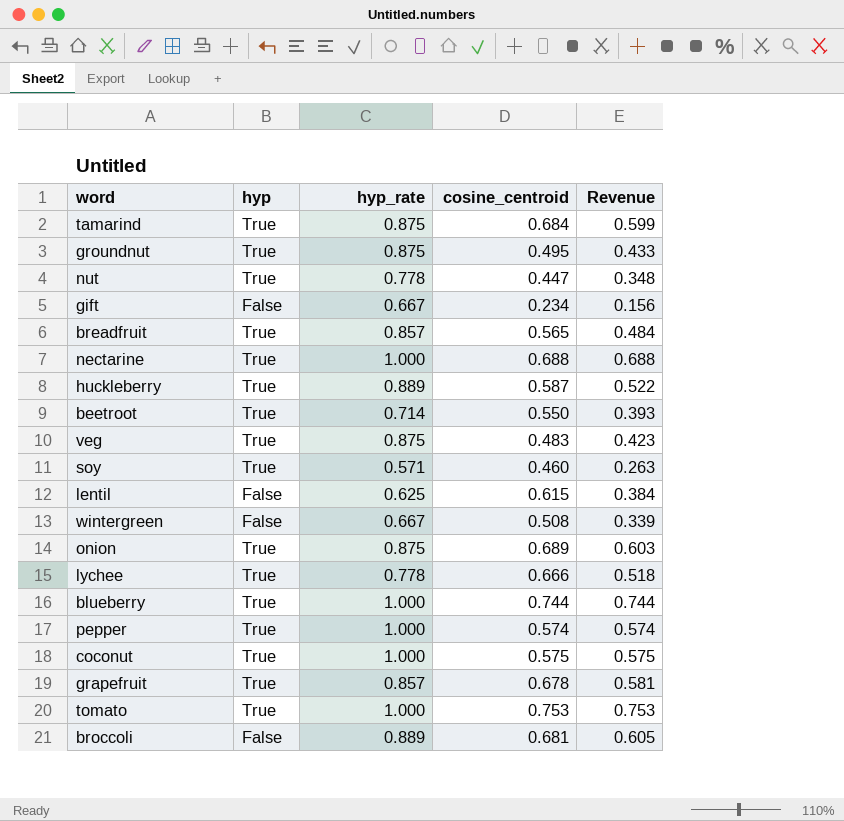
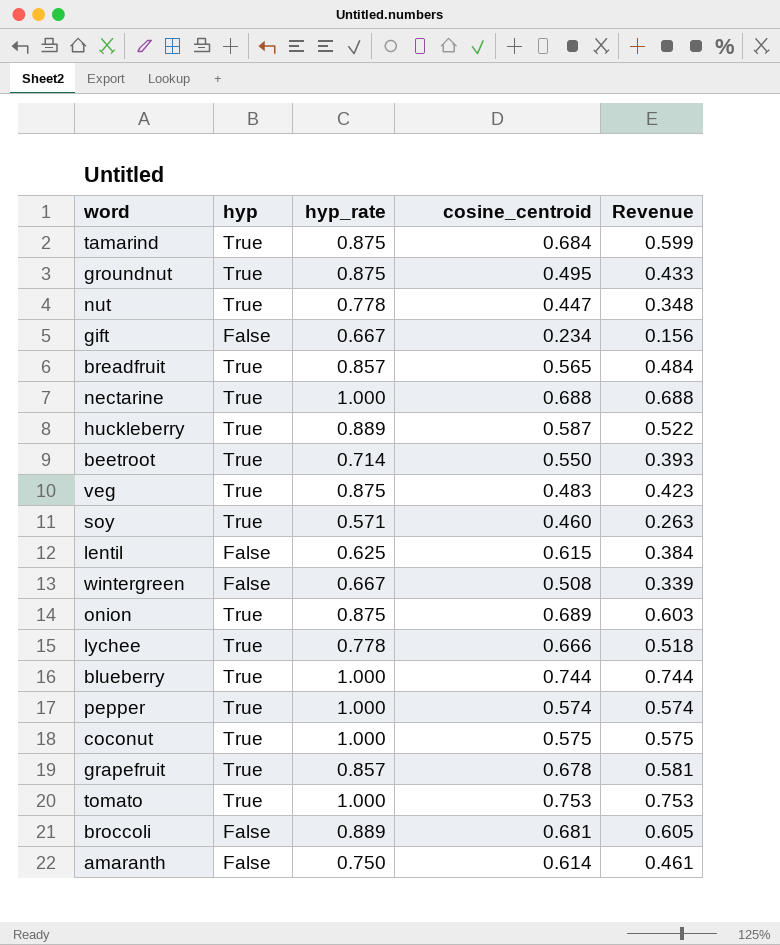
row amaranth: none -> False | 0.750 | 0.614 | 0.461

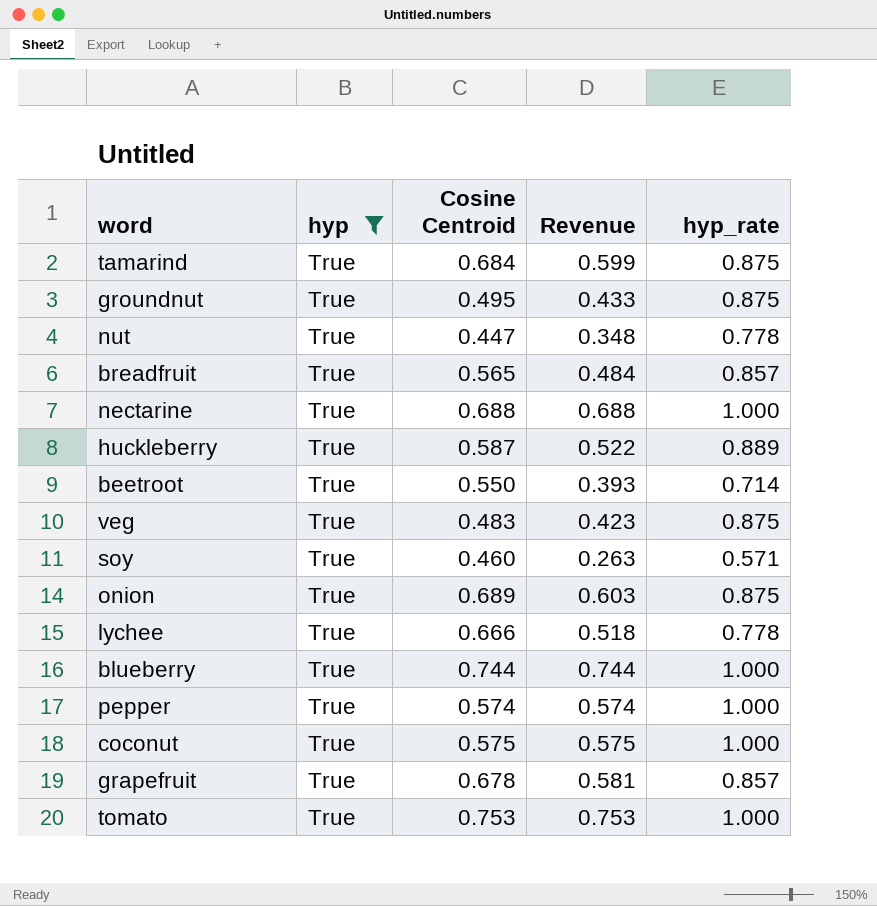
filter: none -> hyp = True
column name: cosine_centroid -> Cosine Centroid
column hyp_rate | position: 3 -> 5

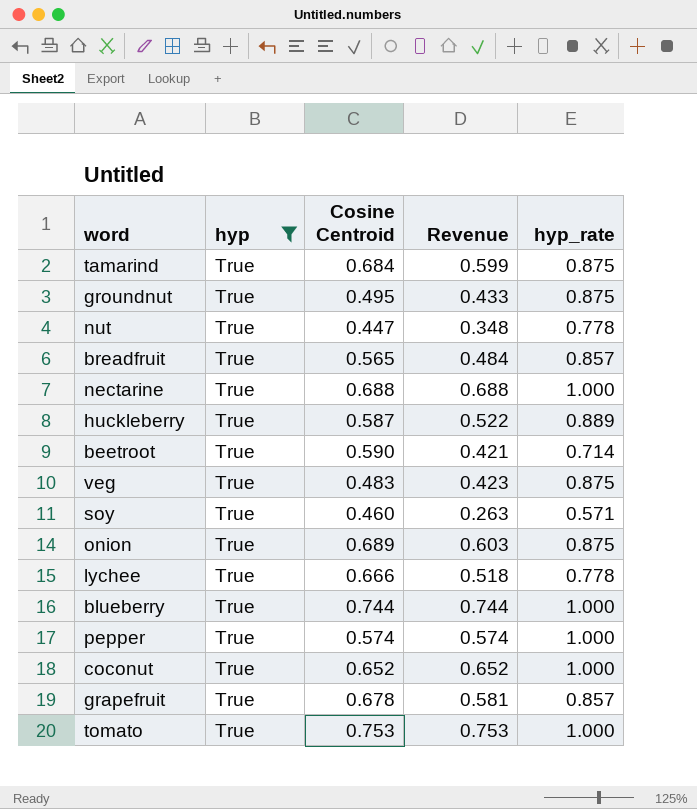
beetroot | Cosine Centroid: 0.550 -> 0.590
beetroot | Revenue: 0.393 -> 0.421
coconut | Cosine Centroid: 0.575 -> 0.652
coconut | Revenue: 0.575 -> 0.652

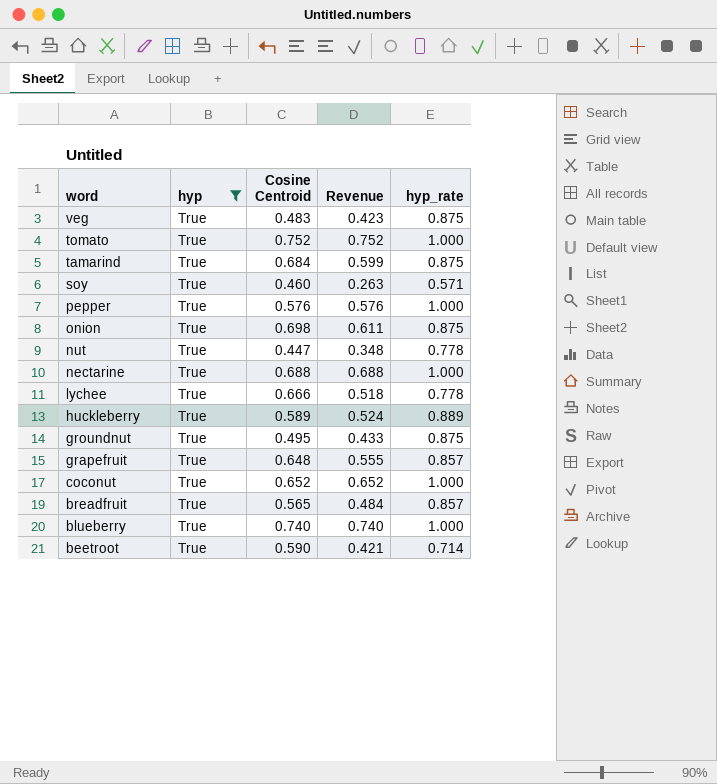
row order: none -> word descending
tomato | Cosine Centroid: 0.753 -> 0.752
tomato | Revenue: 0.753 -> 0.752
pepper | Cosine Centroid: 0.574 -> 0.576
pepper | Revenue: 0.574 -> 0.576
onion | Cosine Centroid: 0.689 -> 0.698
onion | Revenue: 0.603 -> 0.611
huckleberry | Cosine Centroid: 0.587 -> 0.589
huckleberry | Revenue: 0.522 -> 0.524
grapefruit | Cosine Centroid: 0.678 -> 0.648
grapefruit | Revenue: 0.581 -> 0.555
blueberry | Cosine Centroid: 0.744 -> 0.740
blueberry | Revenue: 0.744 -> 0.740

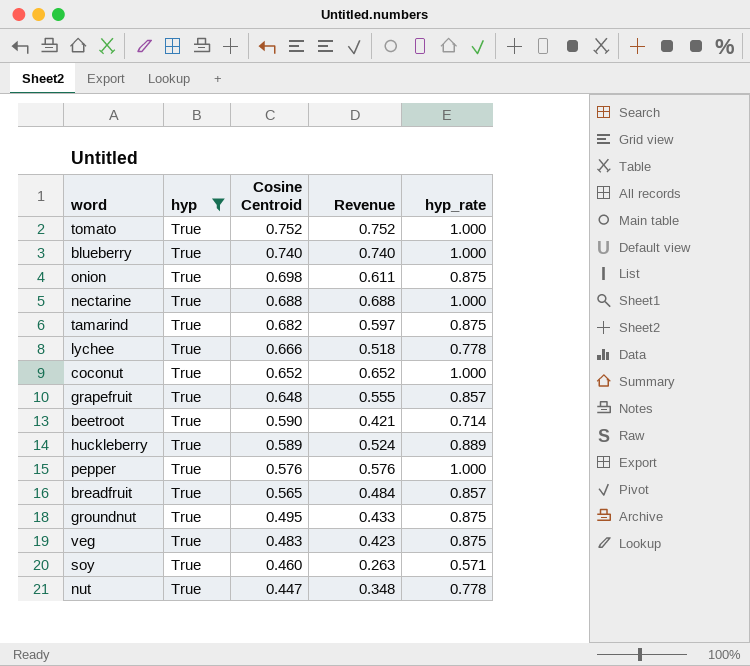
row order: word descending -> Cosine Centroid descending
tamarind | Cosine Centroid: 0.684 -> 0.682
tamarind | Revenue: 0.599 -> 0.597

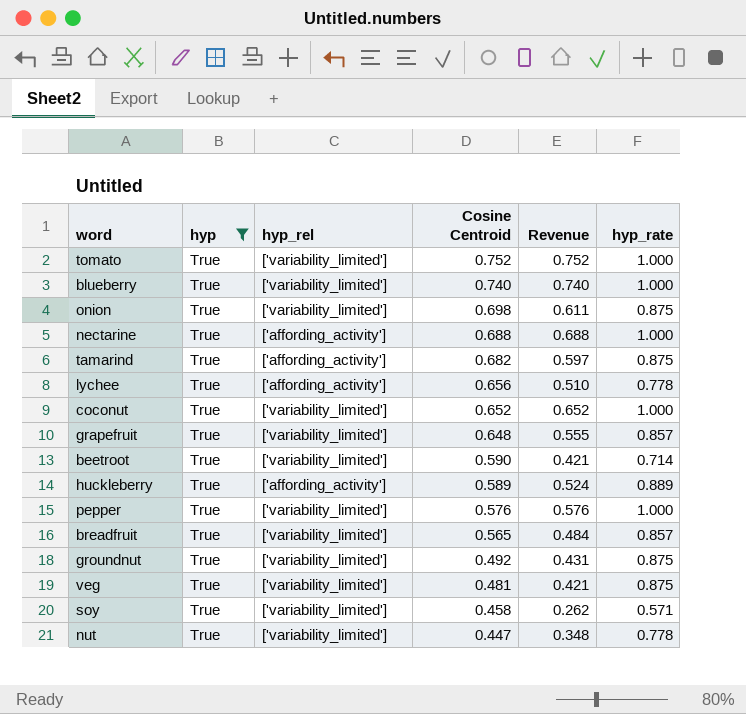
column hyp_rel | position: none -> 3
lychee | Cosine Centroid: 0.666 -> 0.656
lychee | Revenue: 0.518 -> 0.510
groundnut | Cosine Centroid: 0.495 -> 0.492
groundnut | Revenue: 0.433 -> 0.431
veg | Cosine Centroid: 0.483 -> 0.481
veg | Revenue: 0.423 -> 0.421
soy | Cosine Centroid: 0.460 -> 0.458
soy | Revenue: 0.263 -> 0.262

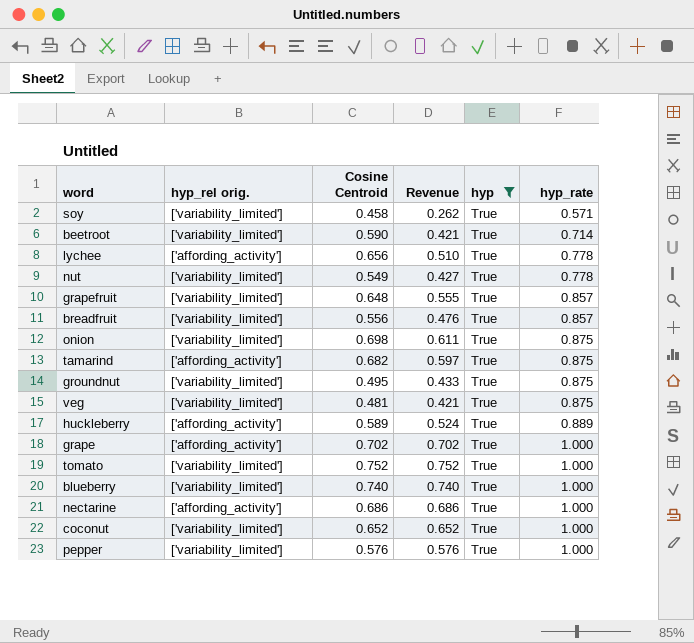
row order: Cosine Centroid descending -> hyp_rate ascending
column name: hyp_rel -> hyp_rel orig.
column hyp | position: 2 -> 5
nut | Cosine Centroid: 0.447 -> 0.549
nut | Revenue: 0.348 -> 0.427
breadfruit | Cosine Centroid: 0.565 -> 0.556
breadfruit | Revenue: 0.484 -> 0.476
groundnut | Cosine Centroid: 0.492 -> 0.495
groundnut | Revenue: 0.431 -> 0.433
row grape: none -> ['affording_activity'] | 0.702 | 0.702 | True | 1.000
nectarine | Cosine Centroid: 0.688 -> 0.686
nectarine | Revenue: 0.688 -> 0.686

